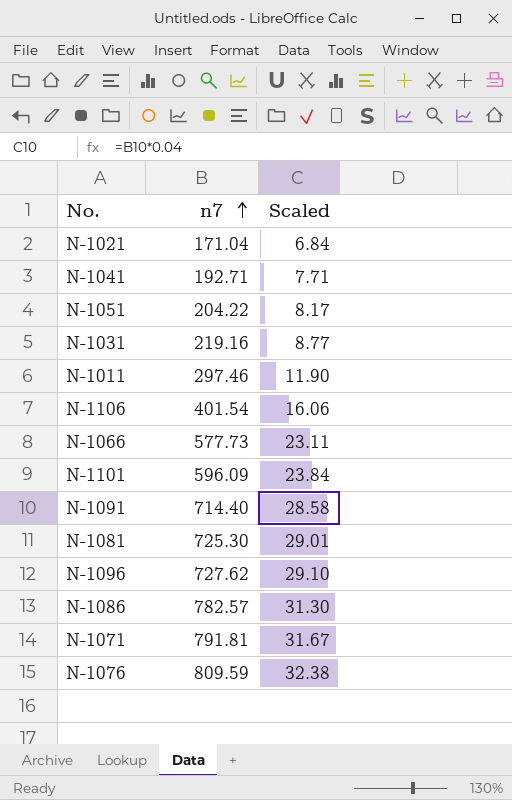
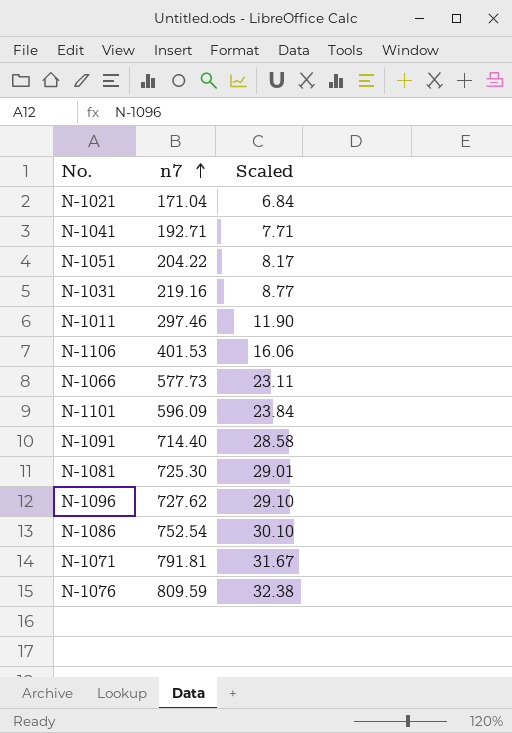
N-1106 | n7: 401.54 -> 401.53
N-1086 | n7: 782.57 -> 752.54
N-1086 | Scaled: 31.30 -> 30.10

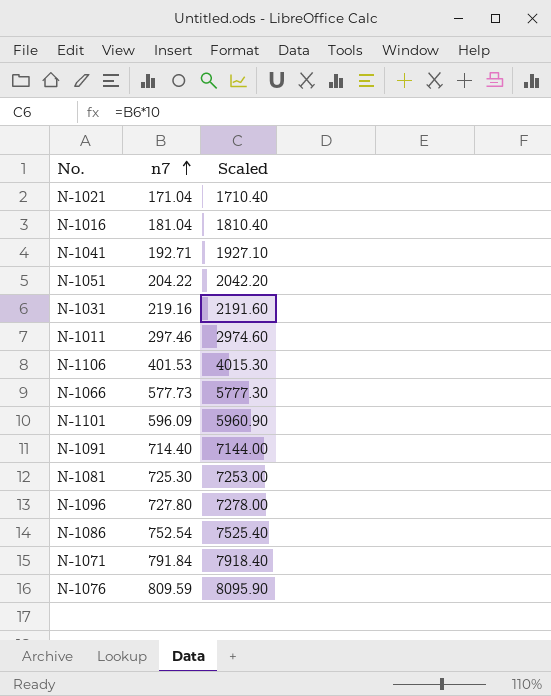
column Scaled | formula: [n7] * 0.04 -> [n7] * 10
row N-1016: none -> 181.04 | 1810.40
N-1096 | n7: 727.62 -> 727.80
N-1071 | n7: 791.81 -> 791.84

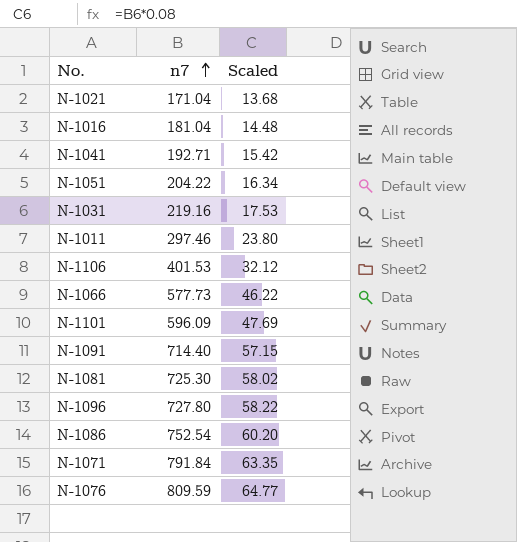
column Scaled | formula: [n7] * 10 -> [n7] * 0.08

